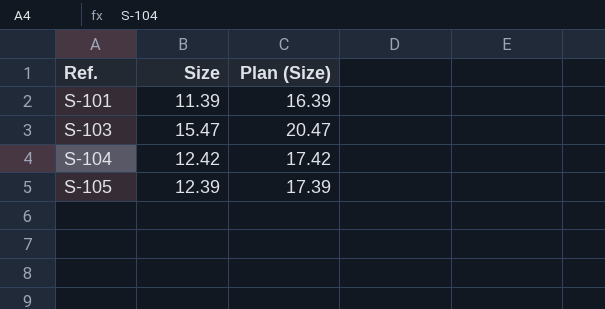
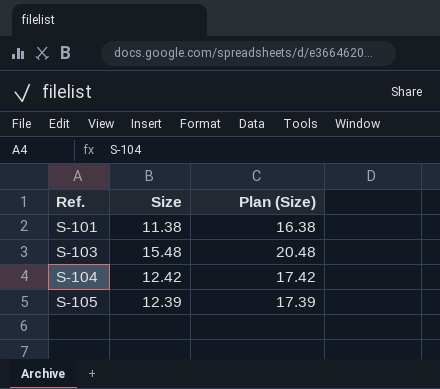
S-101 | Size: 11.39 -> 11.38
S-101 | Plan (Size): 16.39 -> 16.38
S-103 | Size: 15.47 -> 15.48
S-103 | Plan (Size): 20.47 -> 20.48

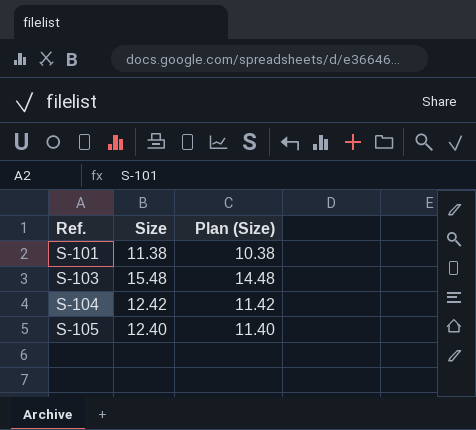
column Plan (Size) | formula: [Size] + 5 -> [Size] - 1
S-105 | Size: 12.39 -> 12.40

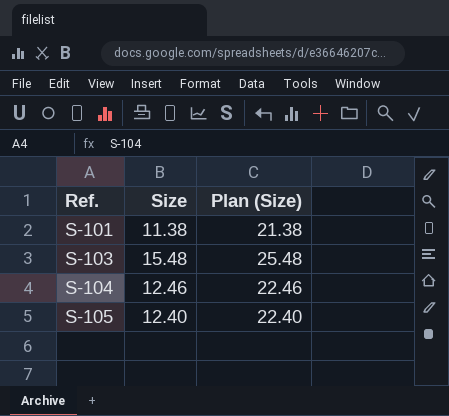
column Plan (Size) | formula: [Size] - 1 -> [Size] + 10
S-104 | Size: 12.42 -> 12.46

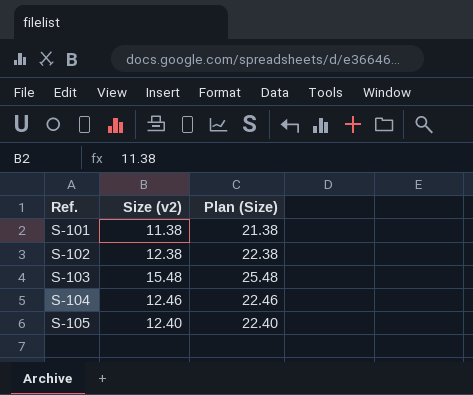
column name: Size -> Size (v2)
row S-102: none -> 12.38 | 22.38

